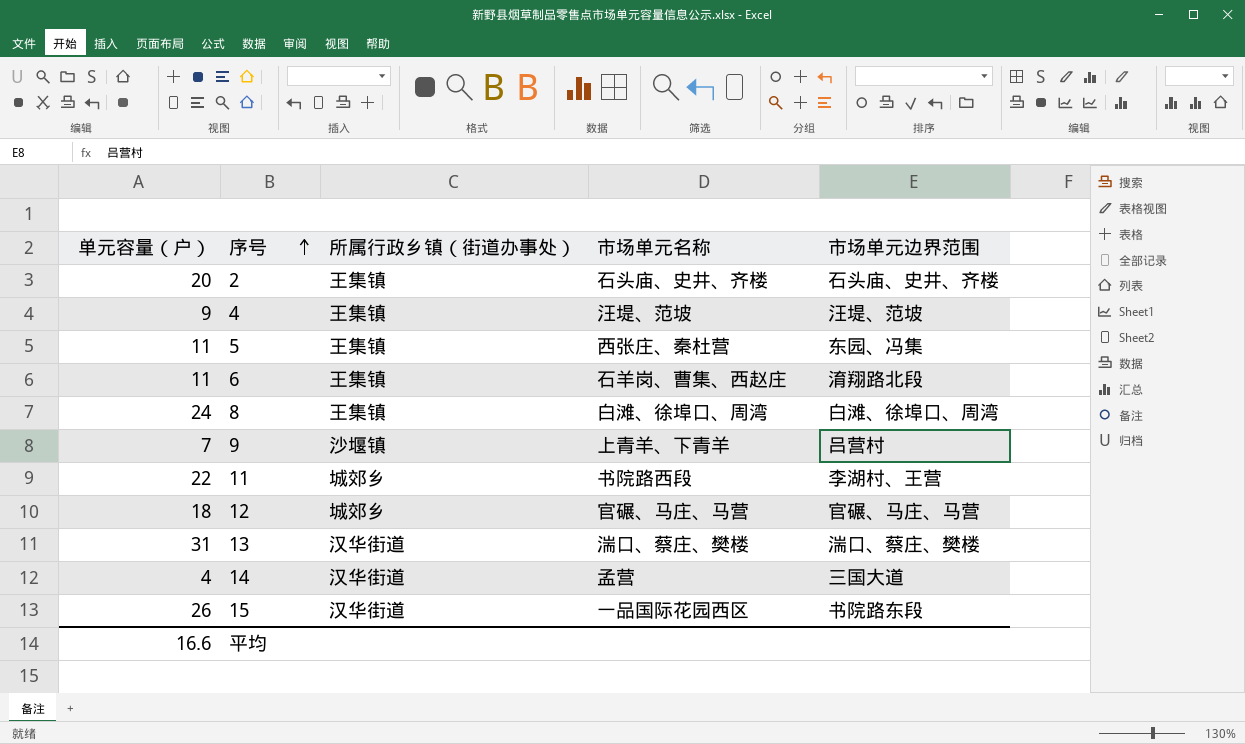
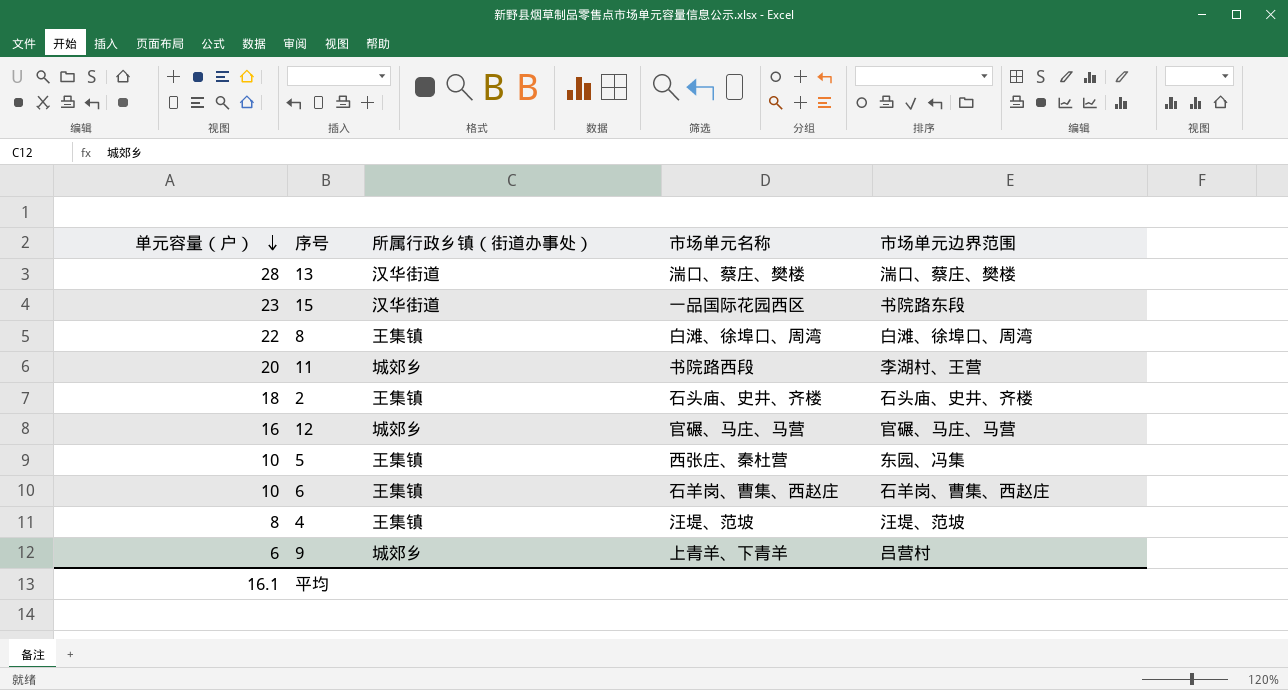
row order: 序号 ascending -> 单元容量（户） descending
row 14: 4 | 汉华街道 | 孟营 | 三国大道 -> none
13 | 单元容量（户）: 31 -> 28
15 | 单元容量（户）: 26 -> 23
8 | 单元容量（户）: 24 -> 22
11 | 单元容量（户）: 22 -> 20
2 | 单元容量（户）: 20 -> 18
12 | 单元容量（户）: 18 -> 16
5 | 单元容量（户）: 11 -> 10
6 | 单元容量（户）: 11 -> 10
6 | 市场单元边界范围: 淯翔路北段 -> 石羊岗、曹集、西赵庄
4 | 单元容量（户）: 9 -> 8
9 | 单元容量（户）: 7 -> 6
9 | 所属行政乡镇（街道办事处）: 沙堰镇 -> 城郊乡
平均 | 单元容量（户）: 16.6 -> 16.1

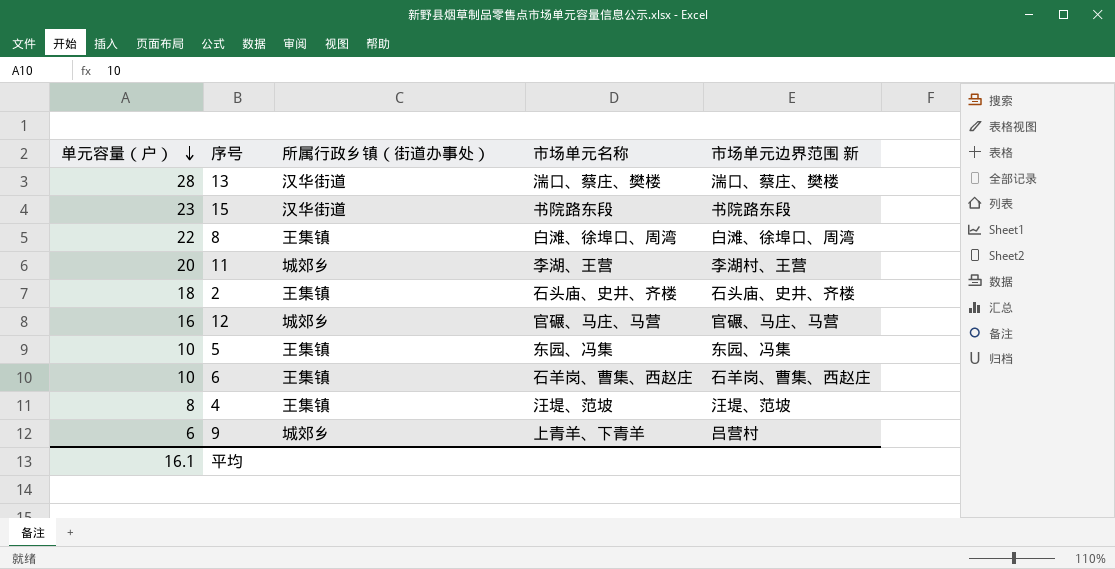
column name: 市场单元边界范围 -> 市场单元边界范围 新
15 | 市场单元名称: 一品国际花园西区 -> 书院路东段
11 | 市场单元名称: 书院路西段 -> 李湖、王营
5 | 市场单元名称: 西张庄、秦杜营 -> 东园、冯集

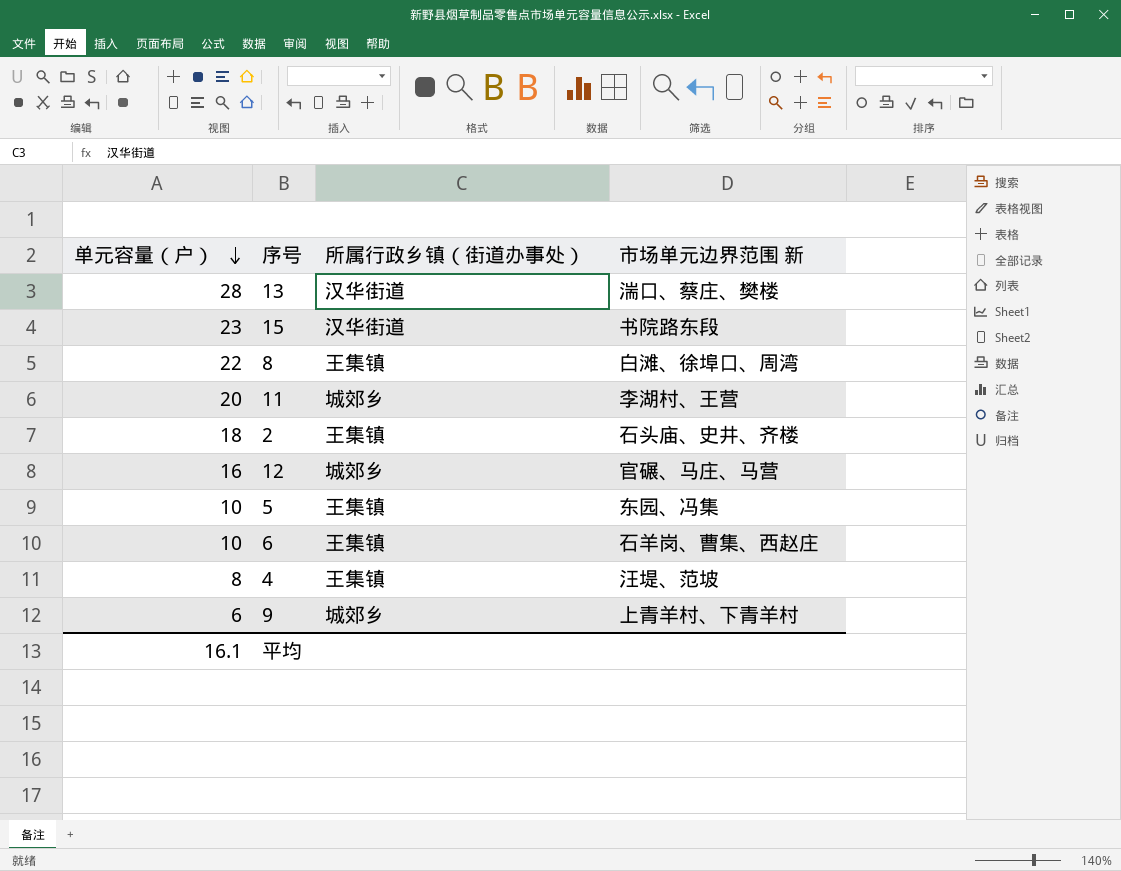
column 市场单元名称 | position: 4 -> none
9 | 市场单元边界范围 新: 吕营村 -> 上青羊村、下青羊村

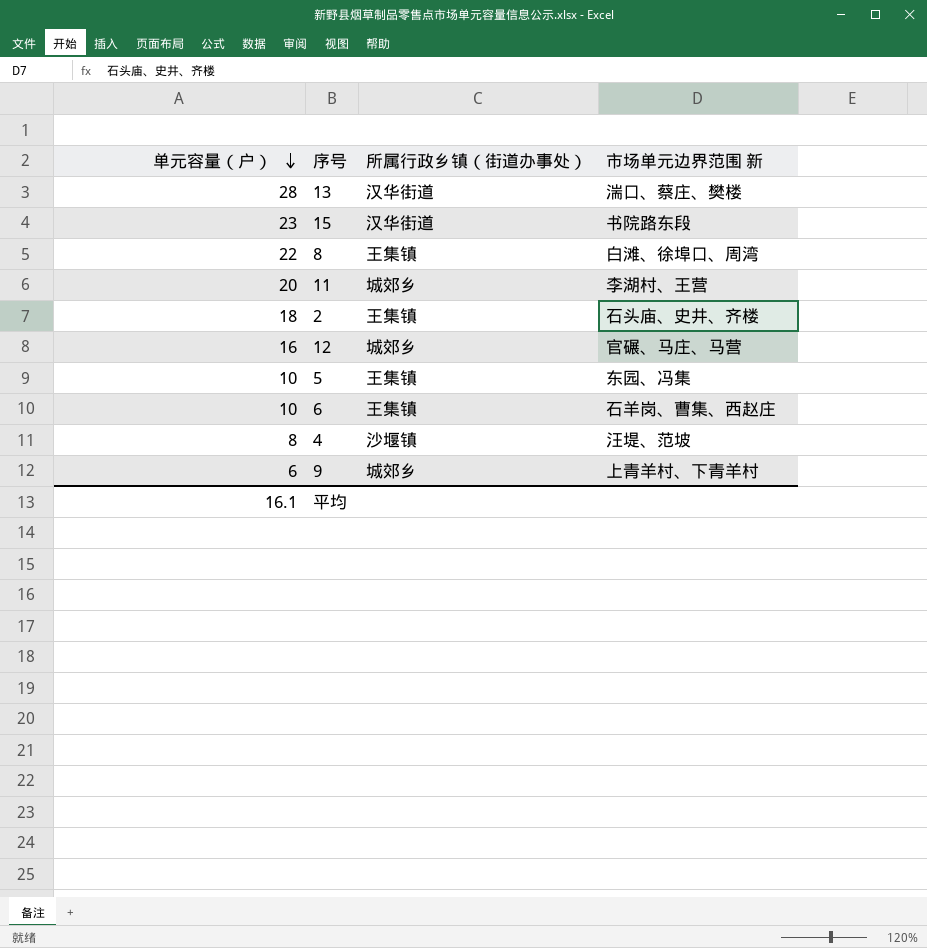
4 | 所属行政乡镇（街道办事处）: 王集镇 -> 沙堰镇

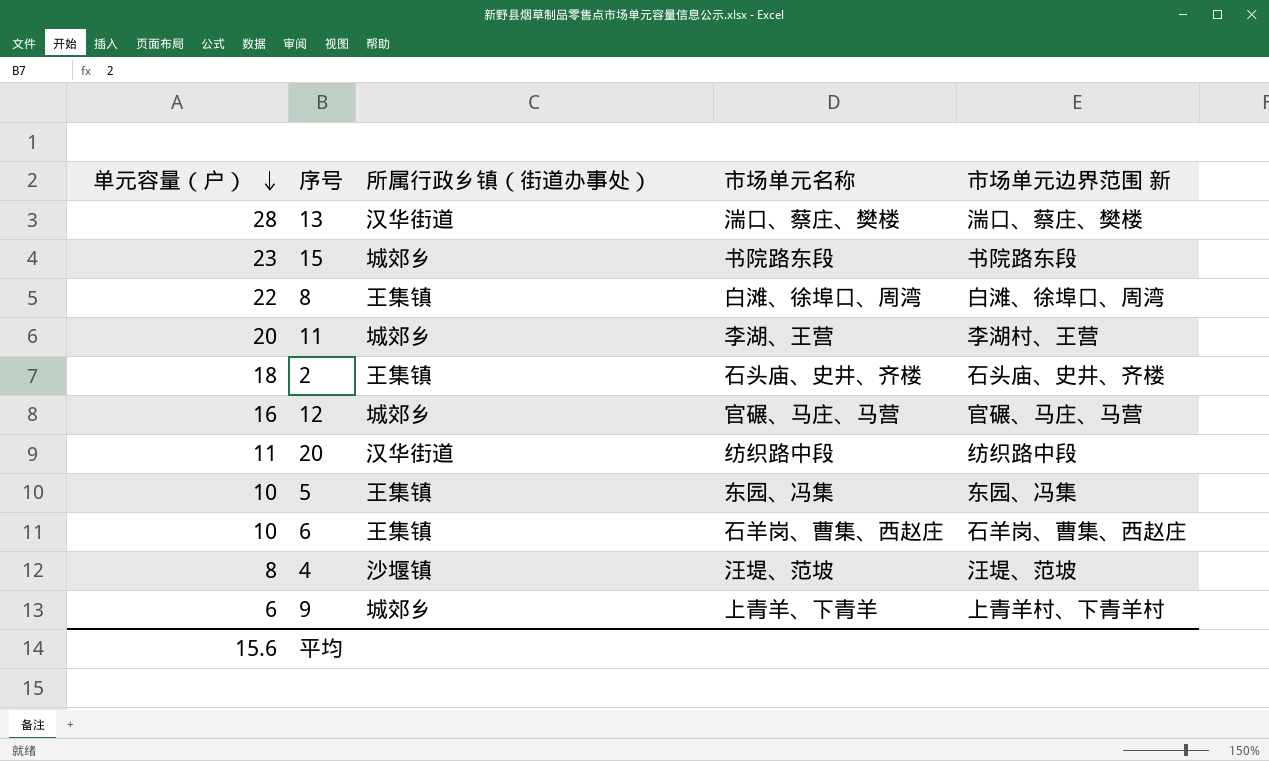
column 市场单元名称 | position: none -> 4
15 | 所属行政乡镇（街道办事处）: 汉华街道 -> 城郊乡
row 20: none -> 11 | 汉华街道 | 纺织路中段 | 纺织路中段
平均 | 单元容量（户）: 16.1 -> 15.6

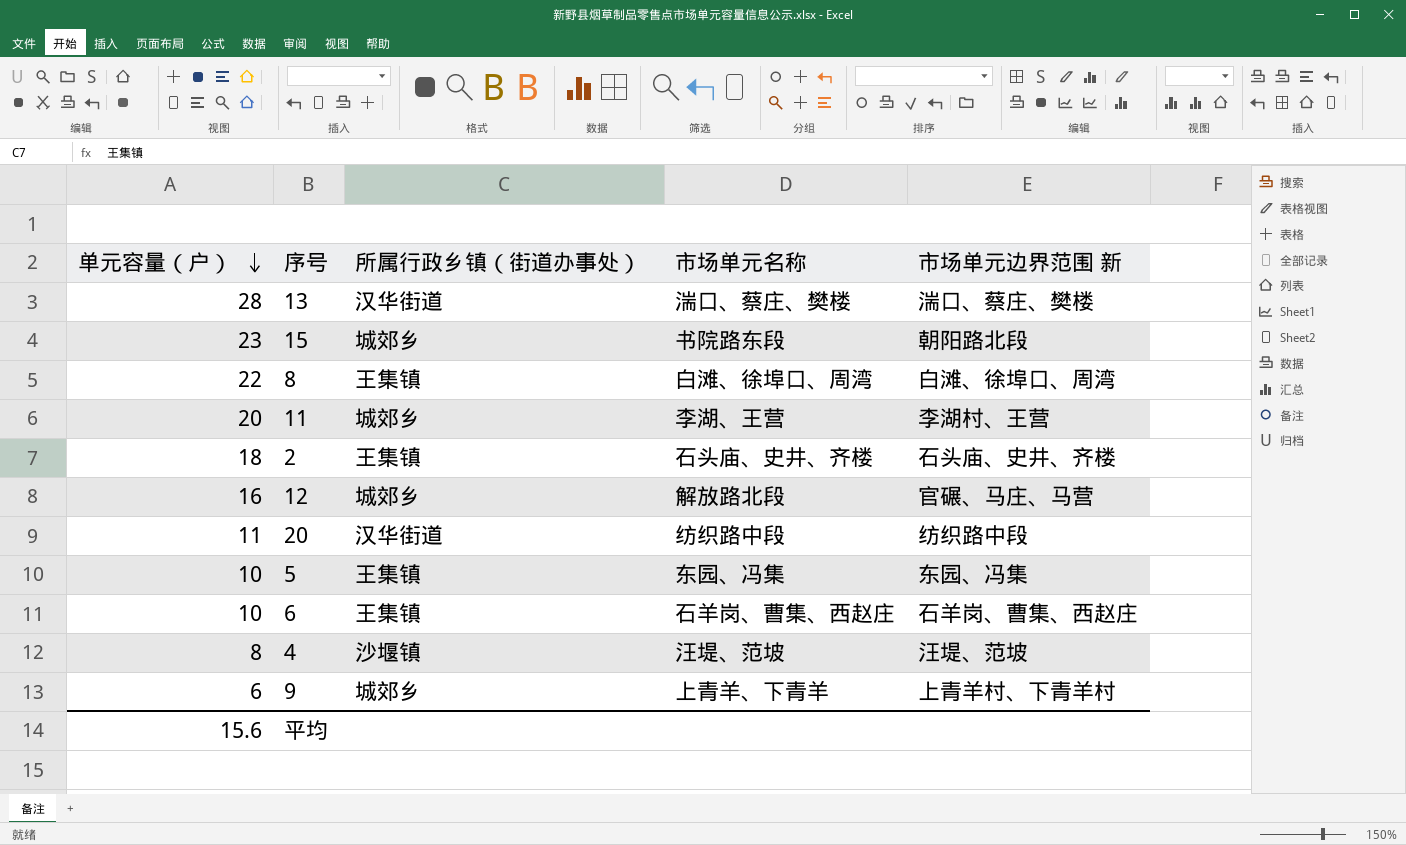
15 | 市场单元边界范围 新: 书院路东段 -> 朝阳路北段
12 | 市场单元名称: 官碾、马庄、马营 -> 解放路北段

